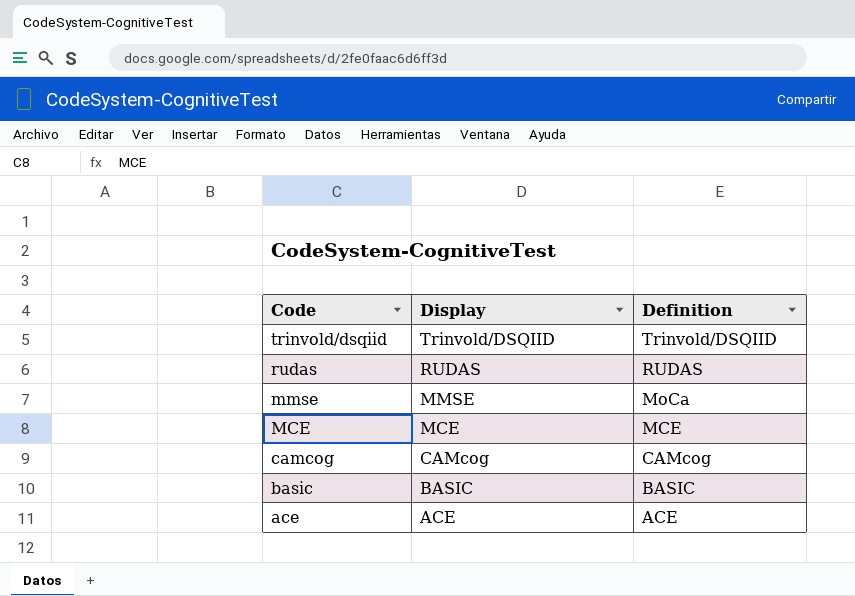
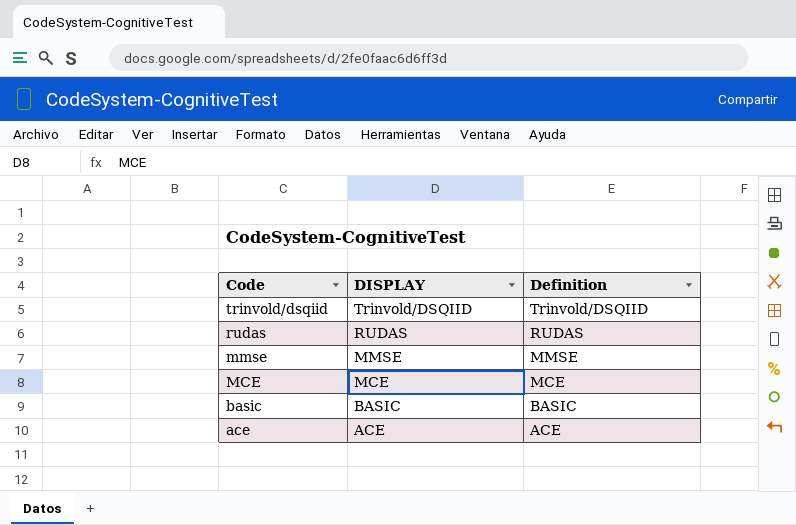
column name: Display -> DISPLAY
row camcog: CAMcog | CAMcog -> none
mmse | Definition: MoCa -> MMSE

